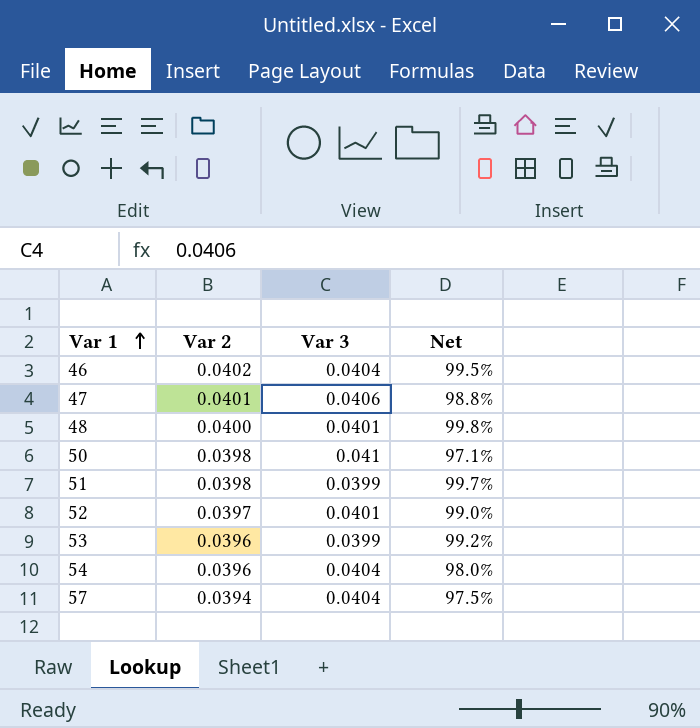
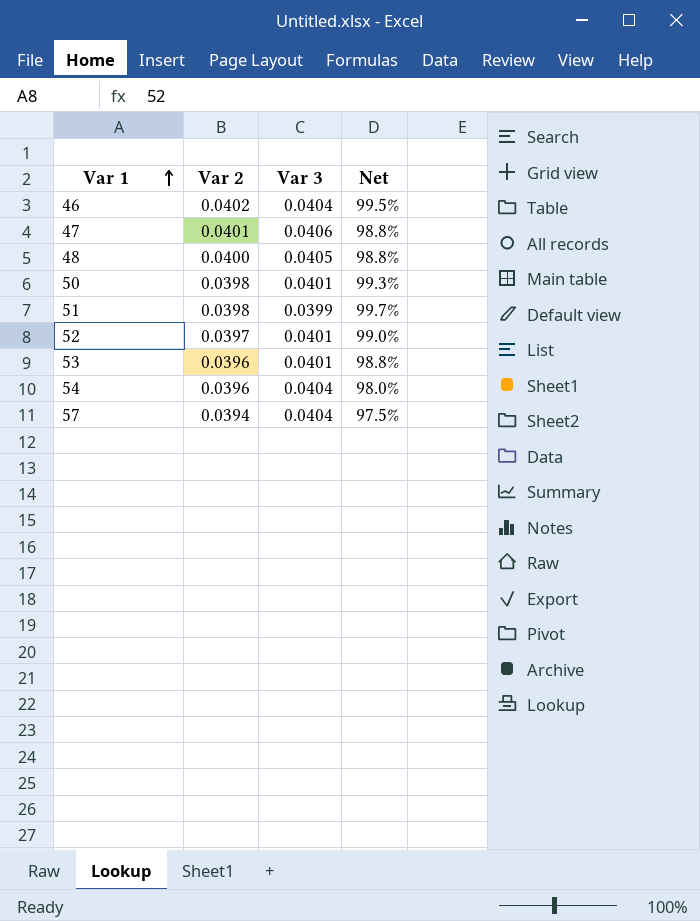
48 | Var 3: 0.0401 -> 0.0405
48 | Net: 99.8% -> 98.8%
50 | Var 3: 0.041 -> 0.0401
50 | Net: 97.1% -> 99.3%
53 | Var 3: 0.0399 -> 0.0401
53 | Net: 99.2% -> 98.8%

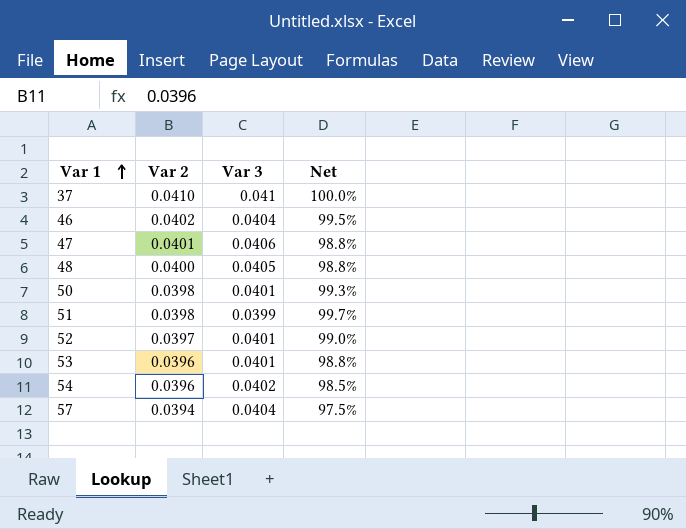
row 37: none -> 0.0410 | 0.041 | 100.0%
54 | Var 3: 0.0404 -> 0.0402
54 | Net: 98.0% -> 98.5%

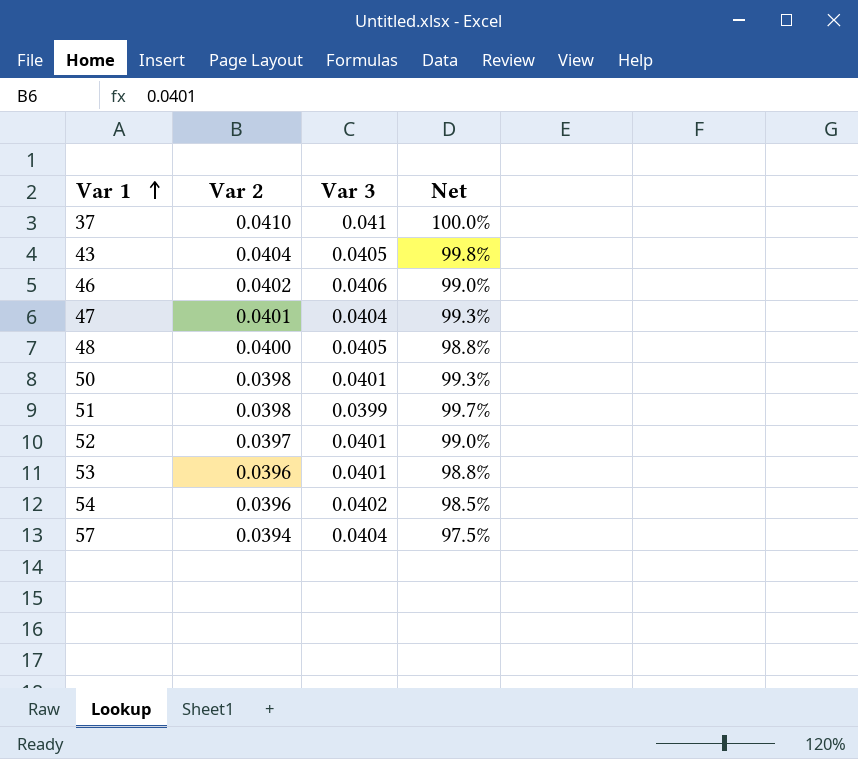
row 43: none -> 0.0404 | 0.0405 | 99.8%
46 | Var 3: 0.0404 -> 0.0406
46 | Net: 99.5% -> 99.0%
47 | Var 3: 0.0406 -> 0.0404
47 | Net: 98.8% -> 99.3%

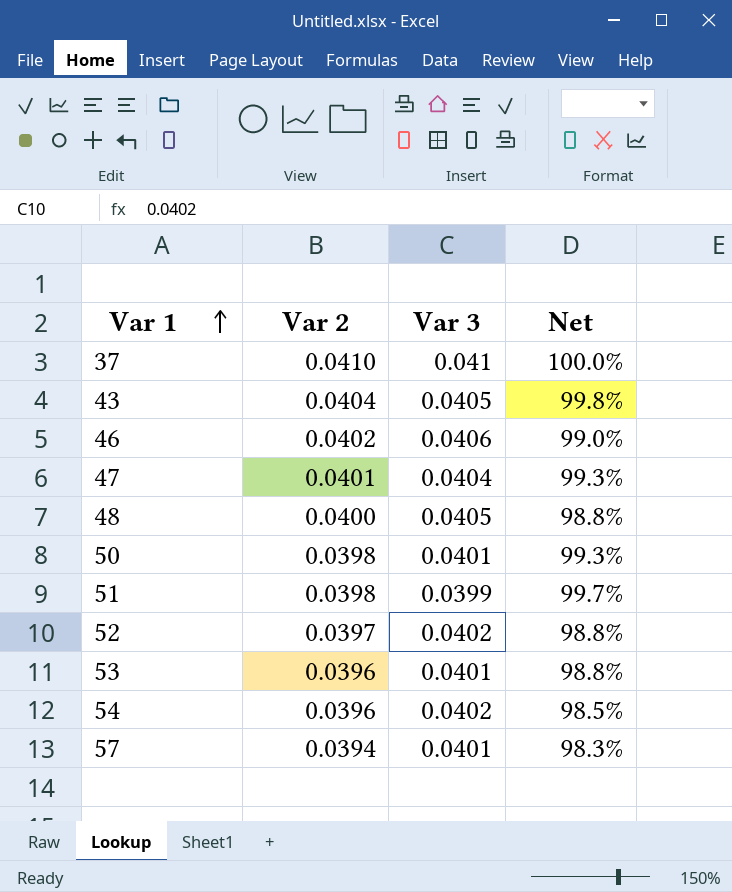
52 | Var 3: 0.0401 -> 0.0402
52 | Net: 99.0% -> 98.8%
57 | Var 3: 0.0404 -> 0.0401
57 | Net: 97.5% -> 98.3%

